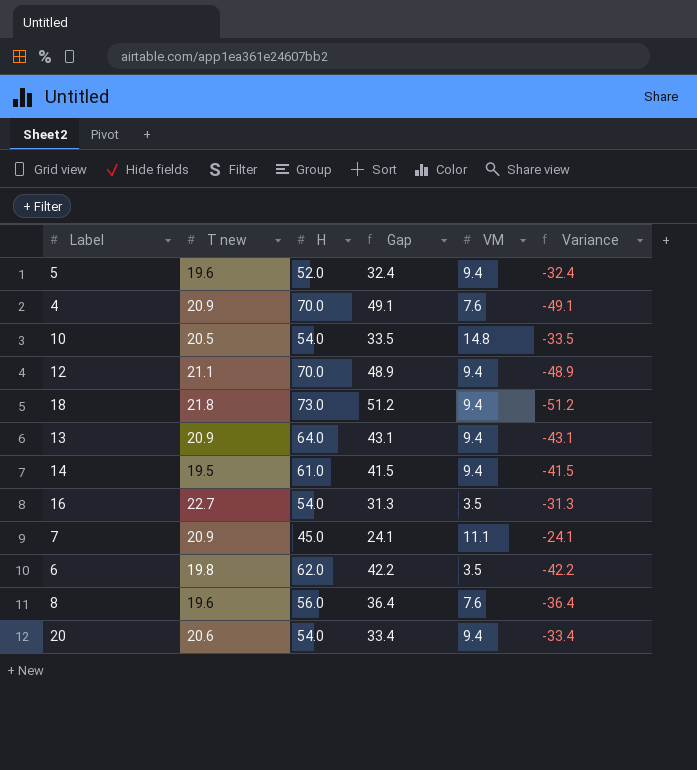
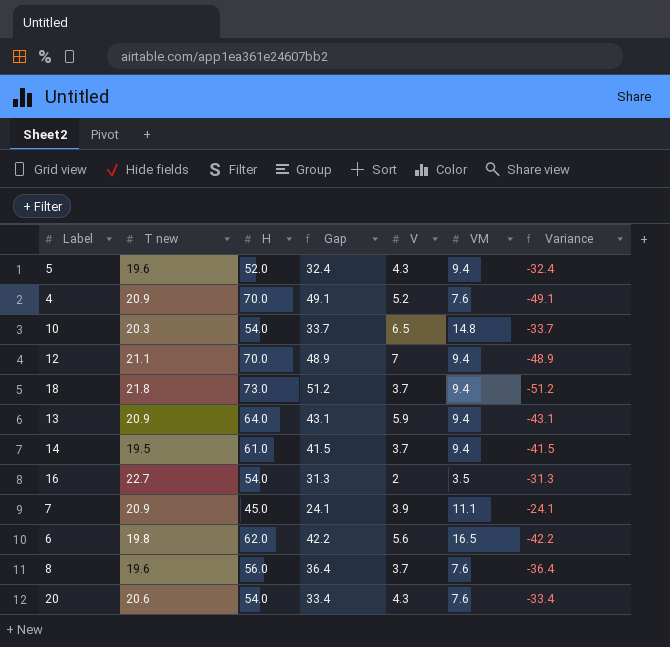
column V | position: none -> 5
10 | T new: 20.5 -> 20.3
10 | Gap: 33.5 -> 33.7
10 | Variance: -33.5 -> -33.7
6 | VM: 3.5 -> 16.5
20 | VM: 9.4 -> 7.6

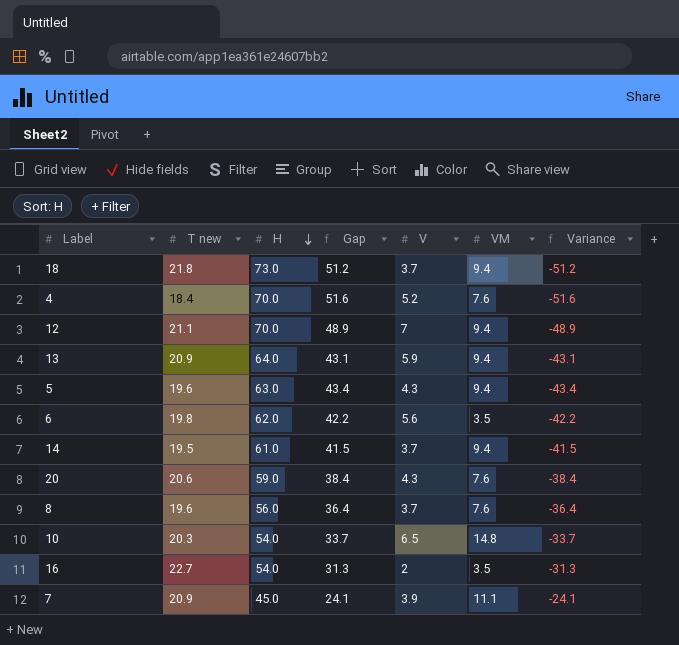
row order: none -> H descending
4 | T new: 20.9 -> 18.4
4 | Gap: 49.1 -> 51.6
4 | Variance: -49.1 -> -51.6
5 | H: 52.0 -> 63.0
5 | Gap: 32.4 -> 43.4
5 | Variance: -32.4 -> -43.4
6 | VM: 16.5 -> 3.5
20 | H: 54.0 -> 59.0
20 | Gap: 33.4 -> 38.4
20 | Variance: -33.4 -> -38.4

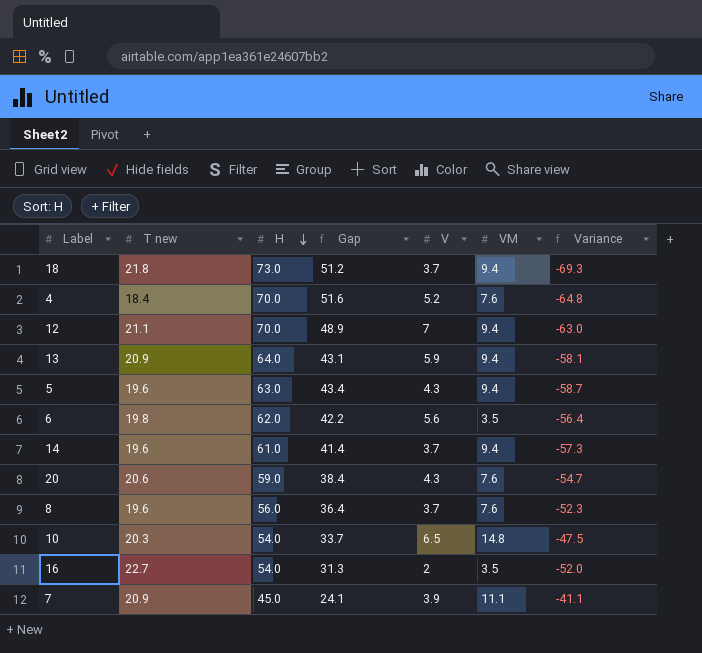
column Variance | formula: [T new] - [H] -> [V] - [H]
14 | T new: 19.5 -> 19.6
14 | Gap: 41.5 -> 41.4

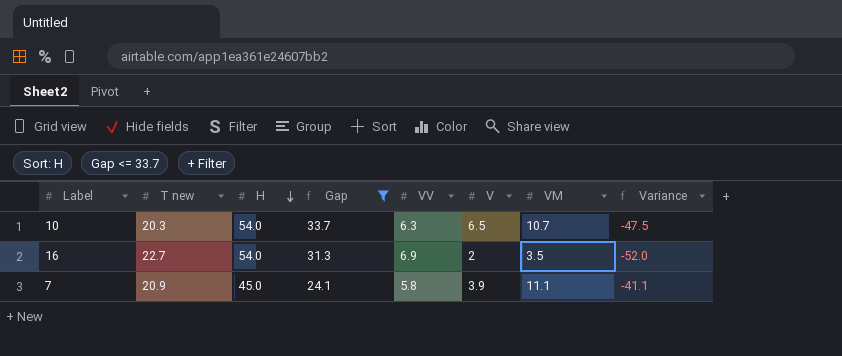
filter: none -> Gap <= 33.7
column VV | position: none -> 5
10 | VM: 14.8 -> 10.7

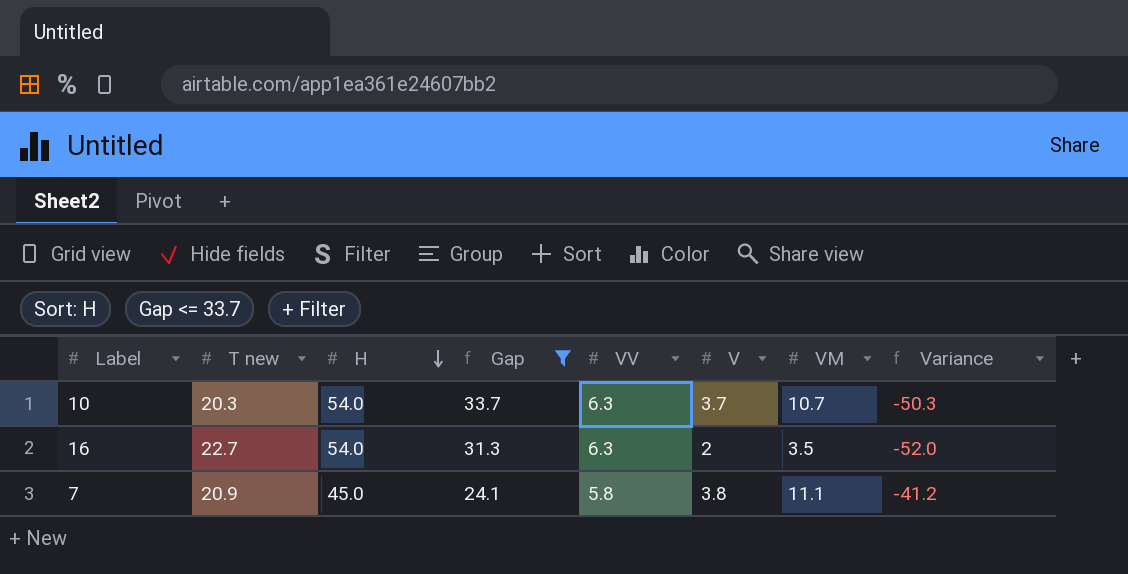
10 | V: 6.5 -> 3.7
10 | Variance: -47.5 -> -50.3
16 | VV: 6.9 -> 6.3
7 | V: 3.9 -> 3.8
7 | Variance: -41.1 -> -41.2

